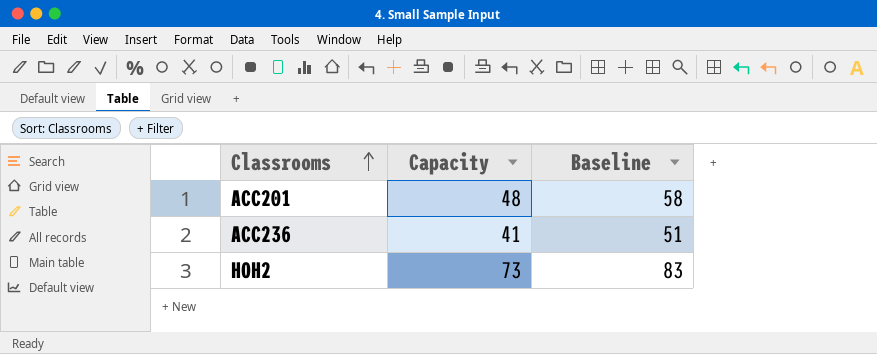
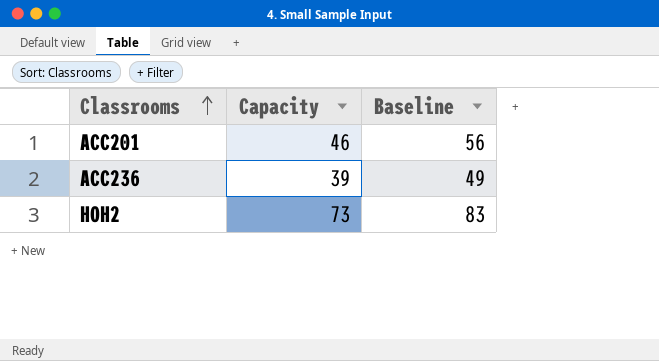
ACC201 | Capacity: 48 -> 46
ACC201 | Baseline: 58 -> 56
ACC236 | Capacity: 41 -> 39
ACC236 | Baseline: 51 -> 49

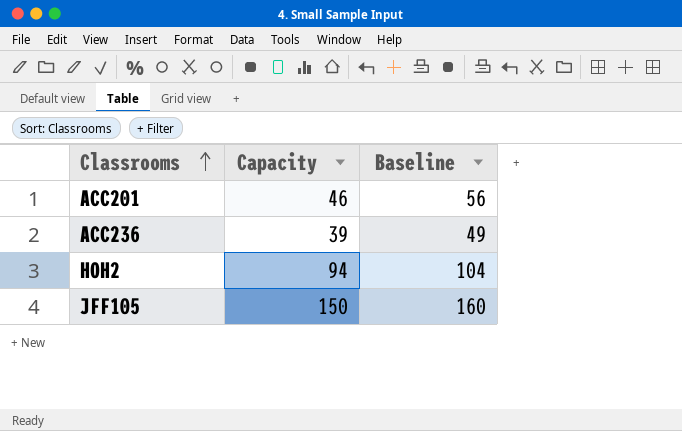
HOH2 | Capacity: 73 -> 94
HOH2 | Baseline: 83 -> 104
row JFF105: none -> 150 | 160

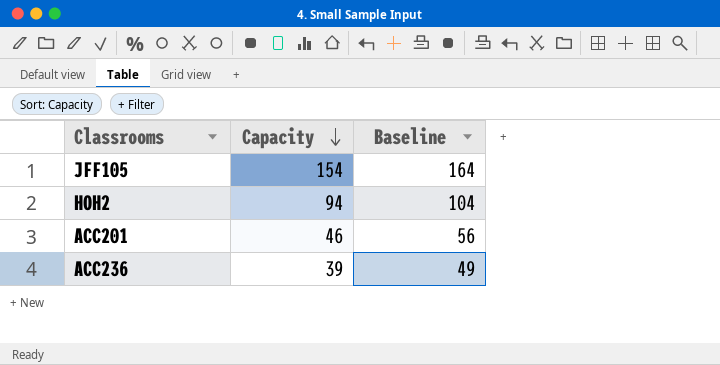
row order: Classrooms ascending -> Capacity descending
JFF105 | Capacity: 150 -> 154
JFF105 | Baseline: 160 -> 164

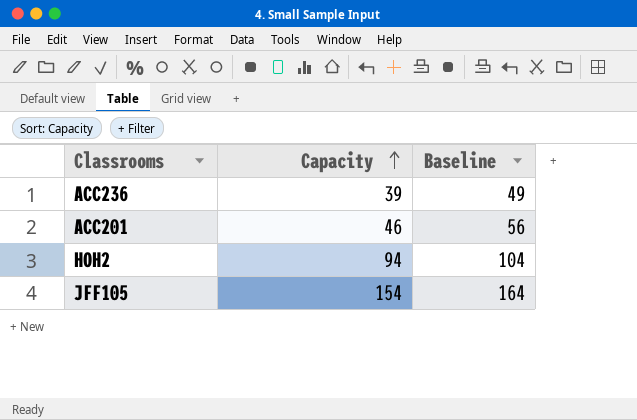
row order: Capacity descending -> Capacity ascending

